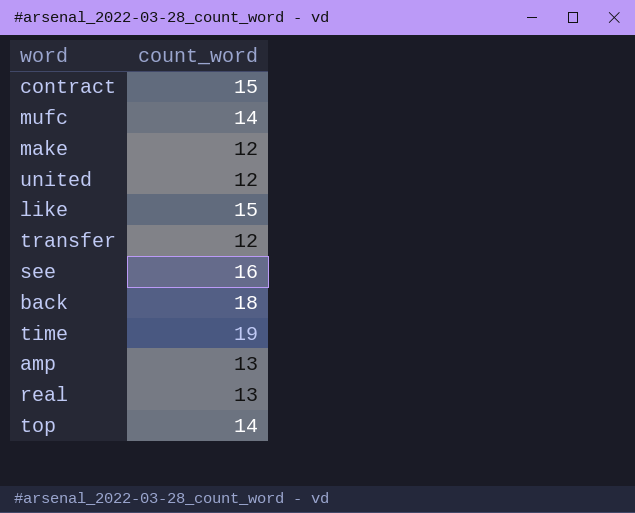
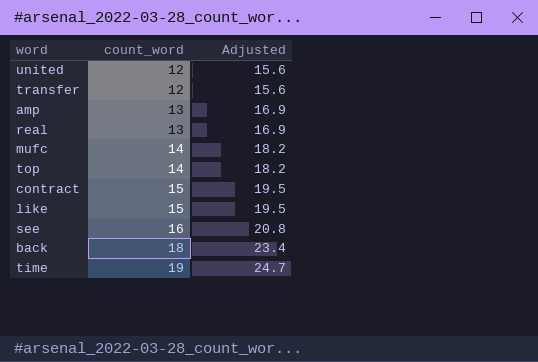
row order: none -> count_word ascending
column Adjusted | formula: none -> [count_word] * 1.3
row make: 12 -> none

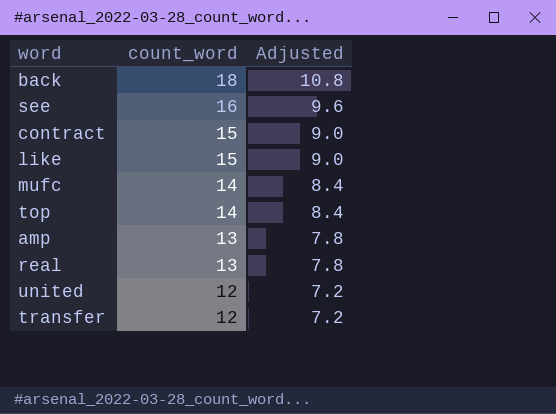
row order: count_word ascending -> count_word descending
column Adjusted | formula: [count_word] * 1.3 -> [count_word] * 0.6
row time: 19 | 24.7 -> none

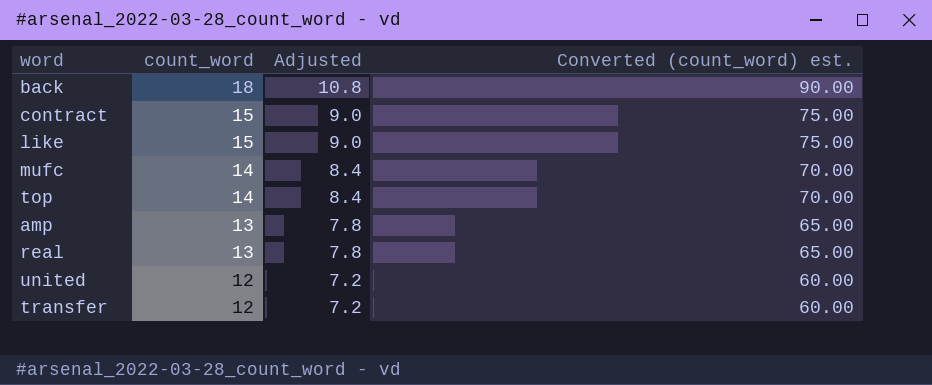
column Converted (count_word) est. | formula: none -> [count_word] * 5
row see: 16 | 9.6 -> none

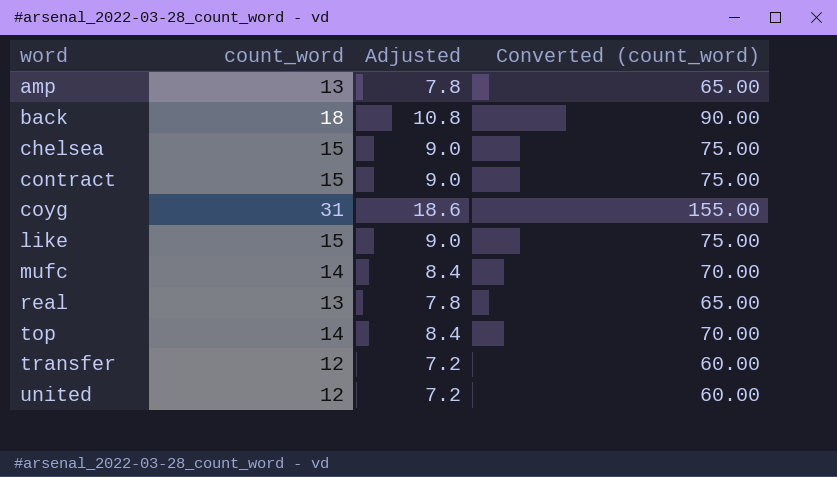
row order: count_word descending -> word ascending
column name: Converted (count_word) est. -> Converted (count_word)
row chelsea: none -> 15 | 9.0 | 75.00
row coyg: none -> 31 | 18.6 | 155.00

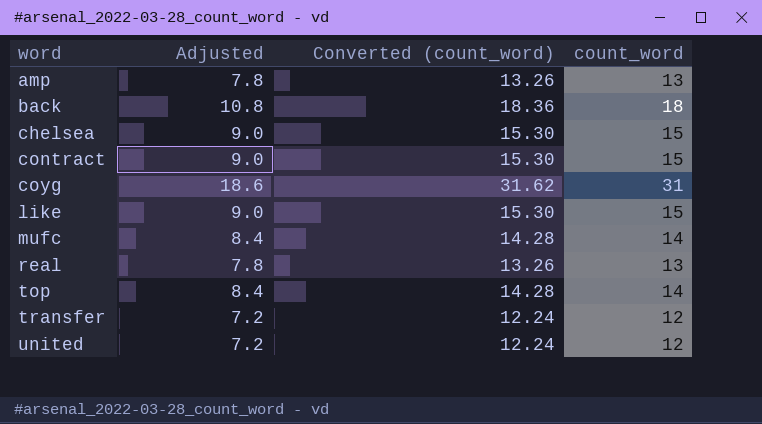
column Converted (count_word) | formula: [count_word] * 5 -> [count_word] * 1.02
column count_word | position: 2 -> 4

